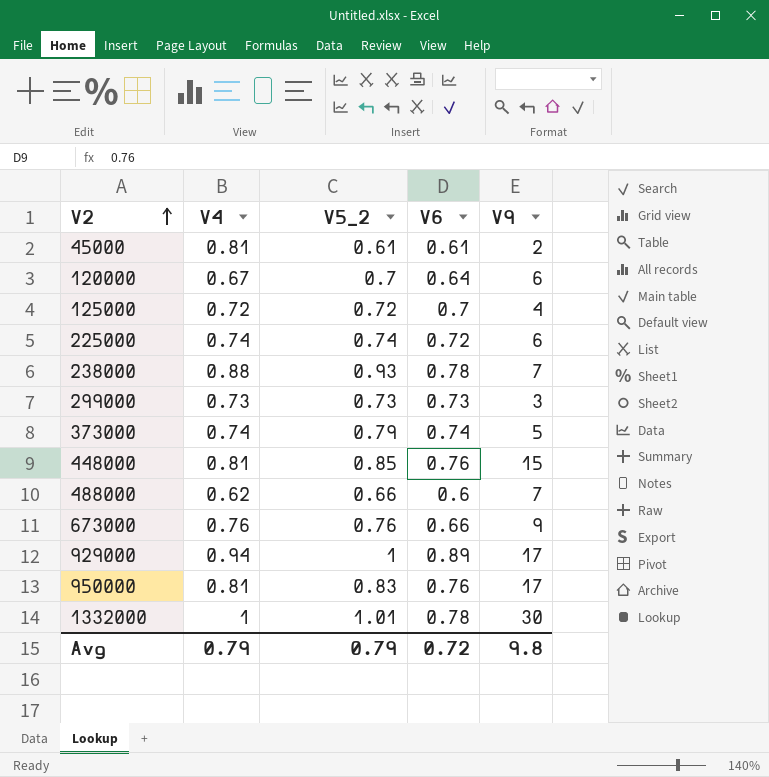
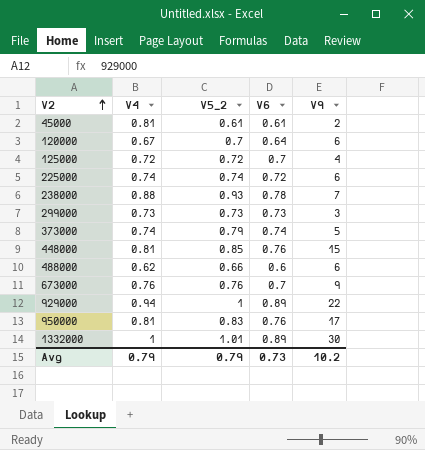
488000 | V9: 7 -> 6
673000 | V6: 0.66 -> 0.7
929000 | V9: 17 -> 22
1332000 | V6: 0.78 -> 0.89
Avg | V6: 0.72 -> 0.73
Avg | V9: 9.8 -> 10.2

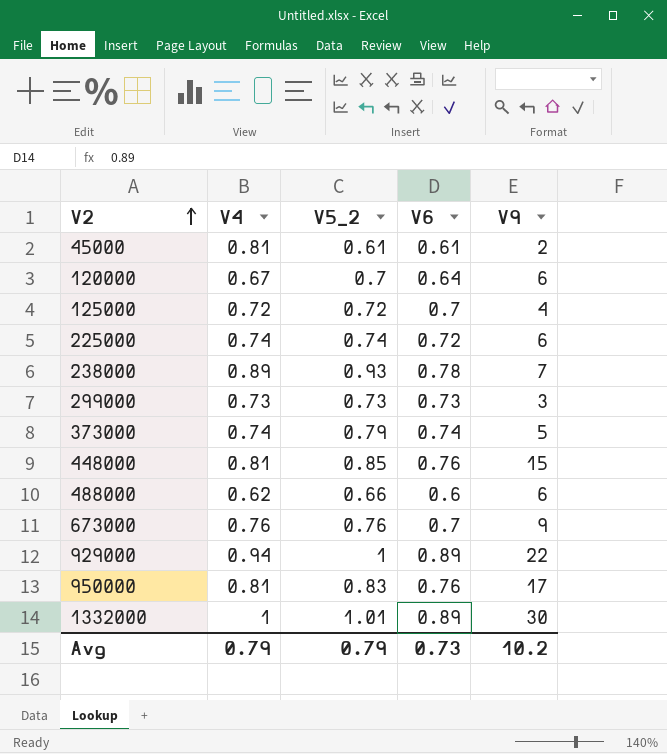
238000 | V4: 0.88 -> 0.89

